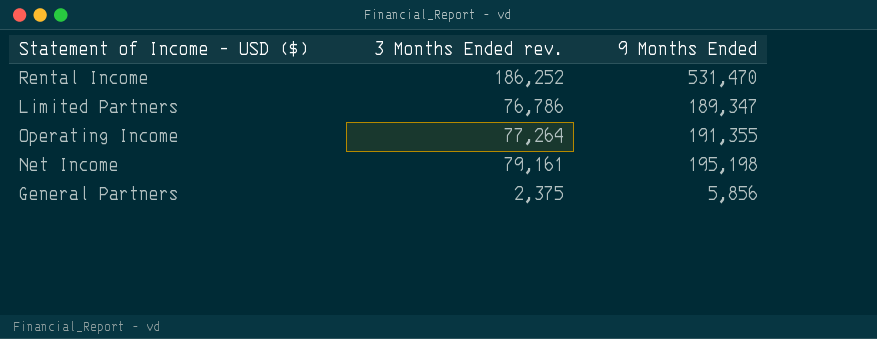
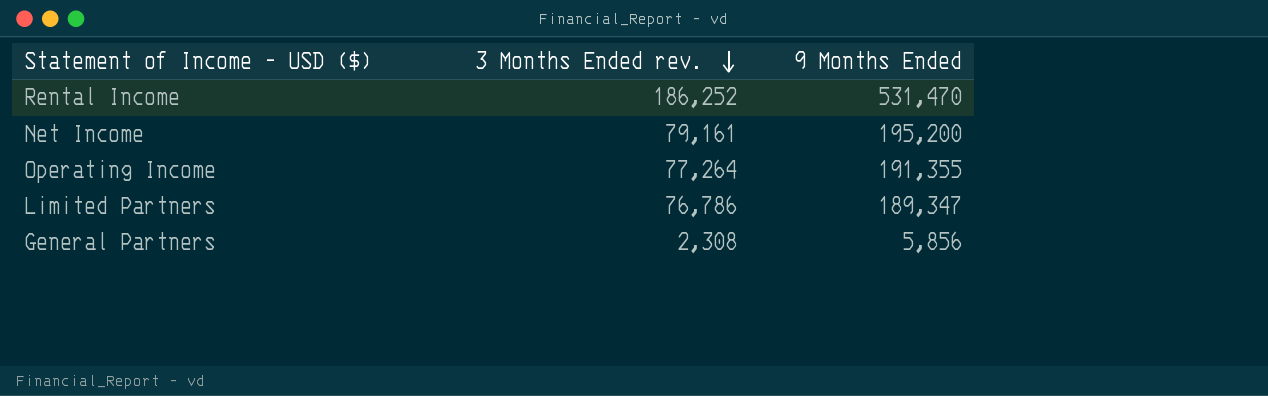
row order: none -> 3 Months Ended rev. descending
Net Income | 9 Months Ended: 195,198 -> 195,200
General Partners | 3 Months Ended rev.: 2,375 -> 2,308

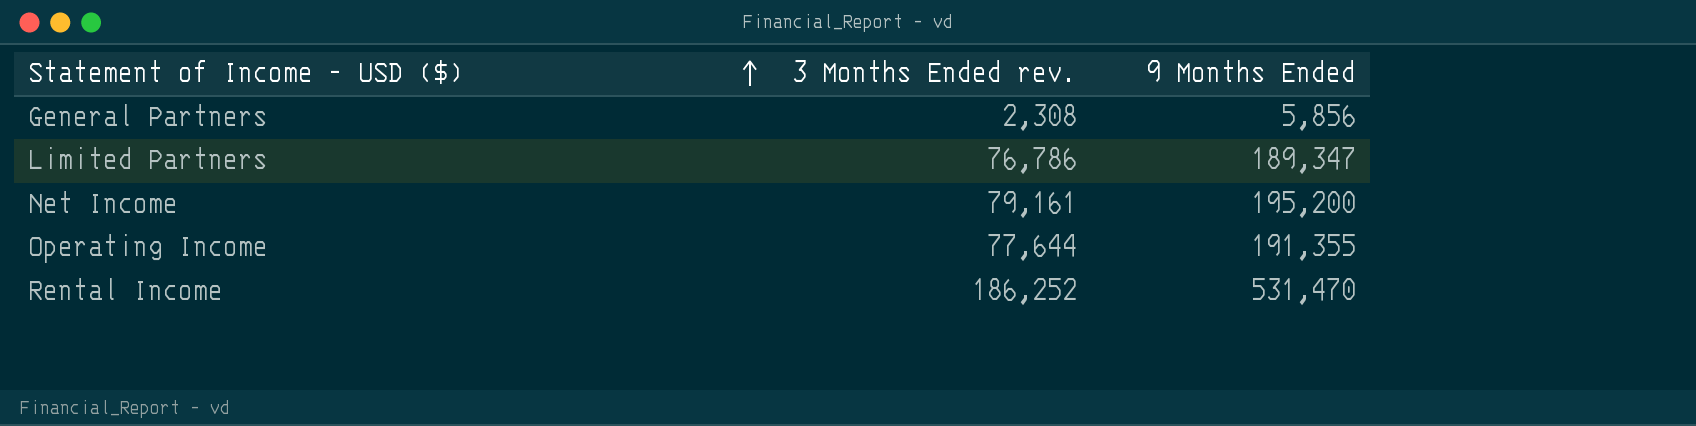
row order: 3 Months Ended rev. descending -> Statement of Income - USD ($) ascending
Operating Income | 3 Months Ended rev.: 77,264 -> 77,644

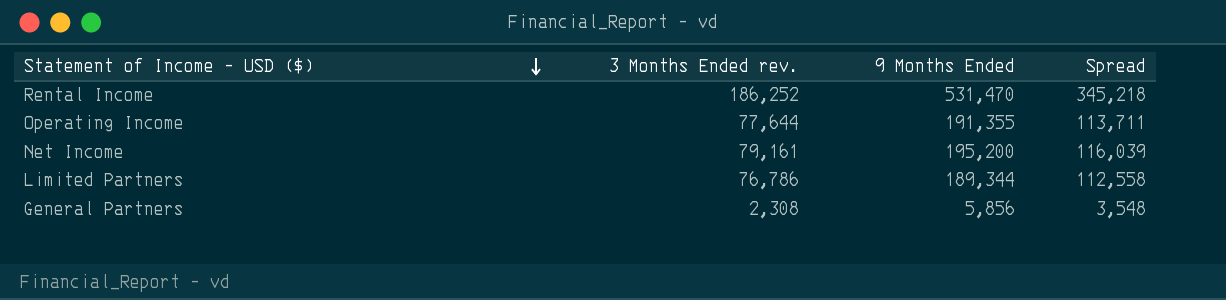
row order: Statement of Income - USD ($) ascending -> Statement of Income - USD ($) descending
column Spread | formula: none -> [9 Months Ended] - [3 Months Ended rev.]
Limited Partners | 9 Months Ended: 189,347 -> 189,344

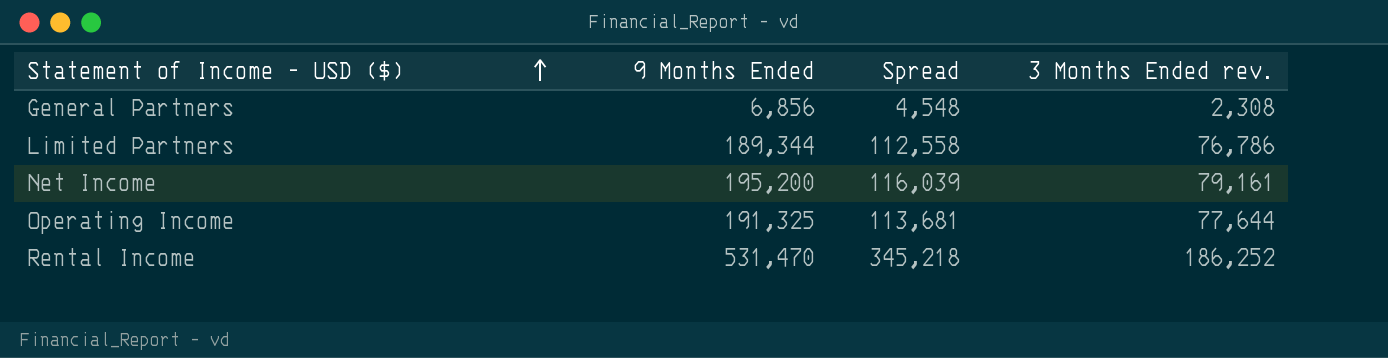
row order: Statement of Income - USD ($) descending -> Statement of Income - USD ($) ascending
column 3 Months Ended rev. | position: 2 -> 4
General Partners | 9 Months Ended: 5,856 -> 6,856
General Partners | Spread: 3,548 -> 4,548
Operating Income | 9 Months Ended: 191,355 -> 191,325
Operating Income | Spread: 113,711 -> 113,681

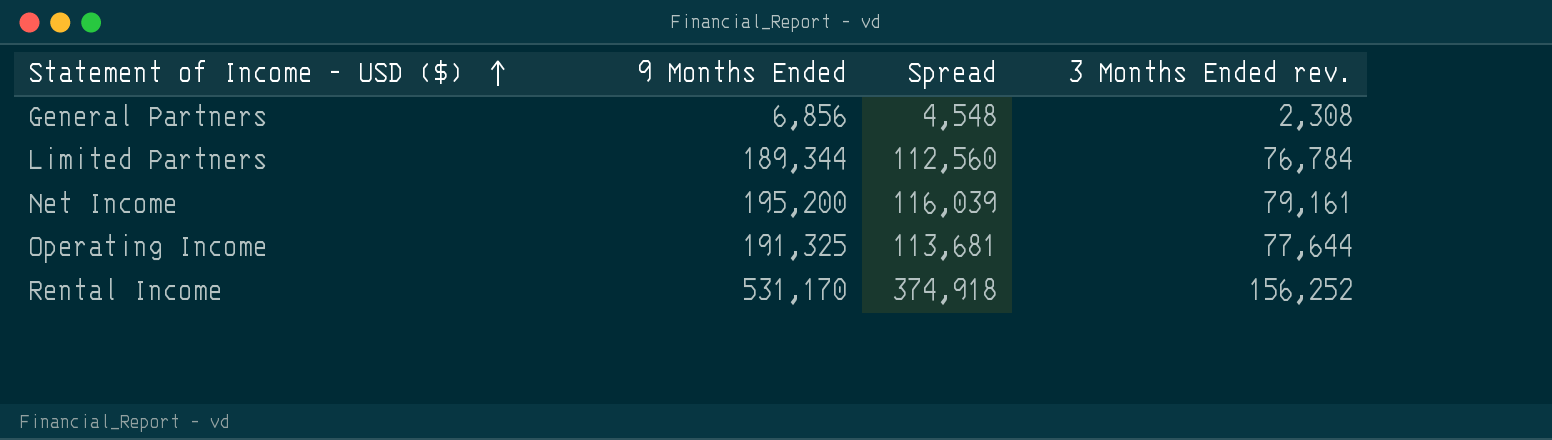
Limited Partners | Spread: 112,558 -> 112,560
Limited Partners | 3 Months Ended rev.: 76,786 -> 76,784
Rental Income | 9 Months Ended: 531,470 -> 531,170
Rental Income | Spread: 345,218 -> 374,918
Rental Income | 3 Months Ended rev.: 186,252 -> 156,252

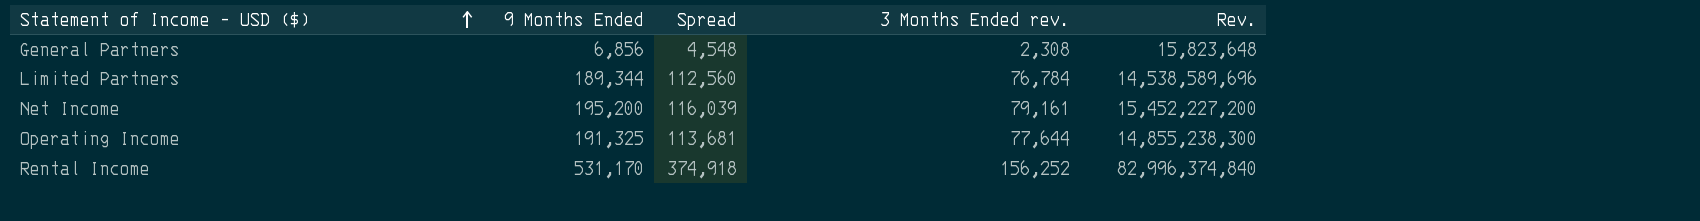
column Rev. | formula: none -> [9 Months Ended] * [3 Months Ended rev.]

